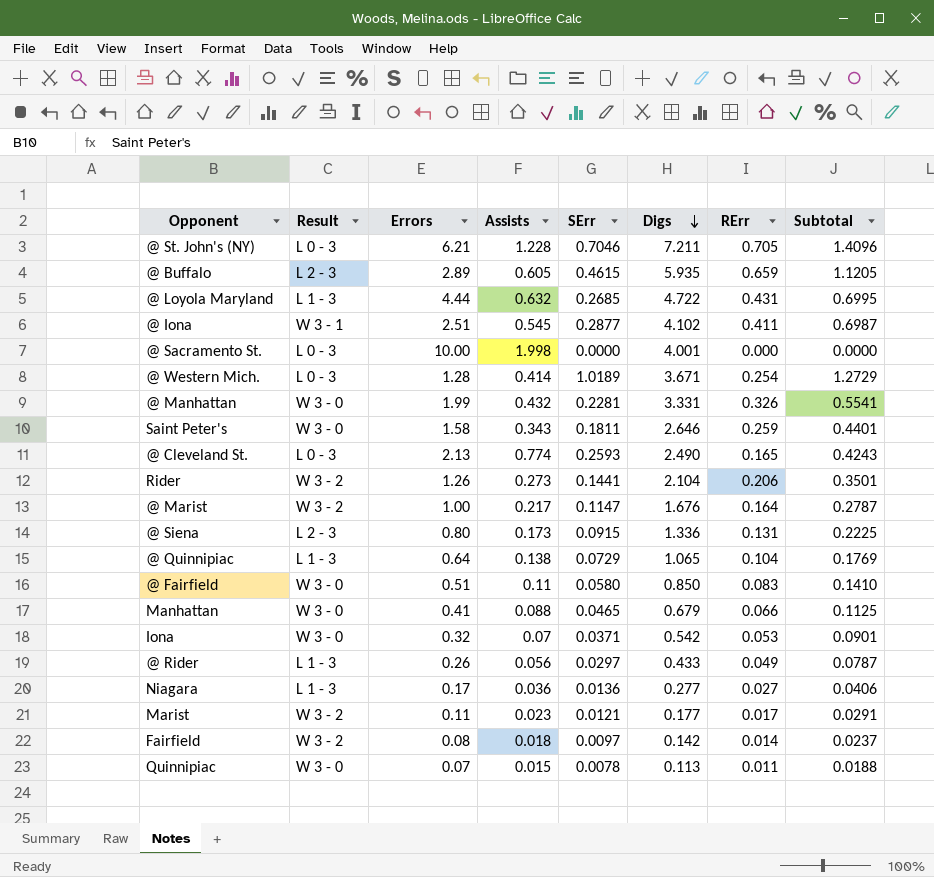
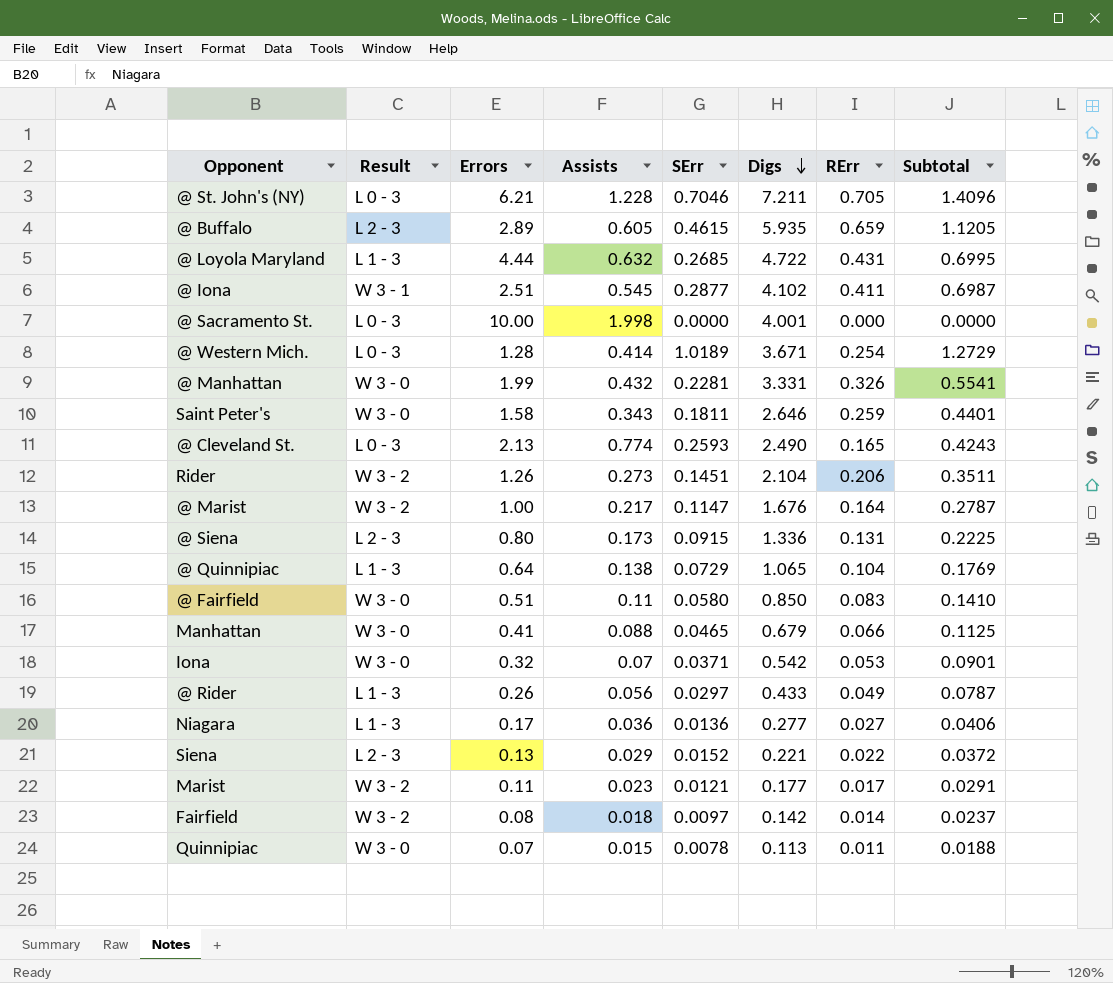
Rider | SErr: 0.1441 -> 0.1451
Rider | Subtotal: 0.3501 -> 0.3511
row Siena: none -> L 2 - 3 | 0.13 | 0.029 | 0.0152 | 0.221 | 0.022 | 0.0372

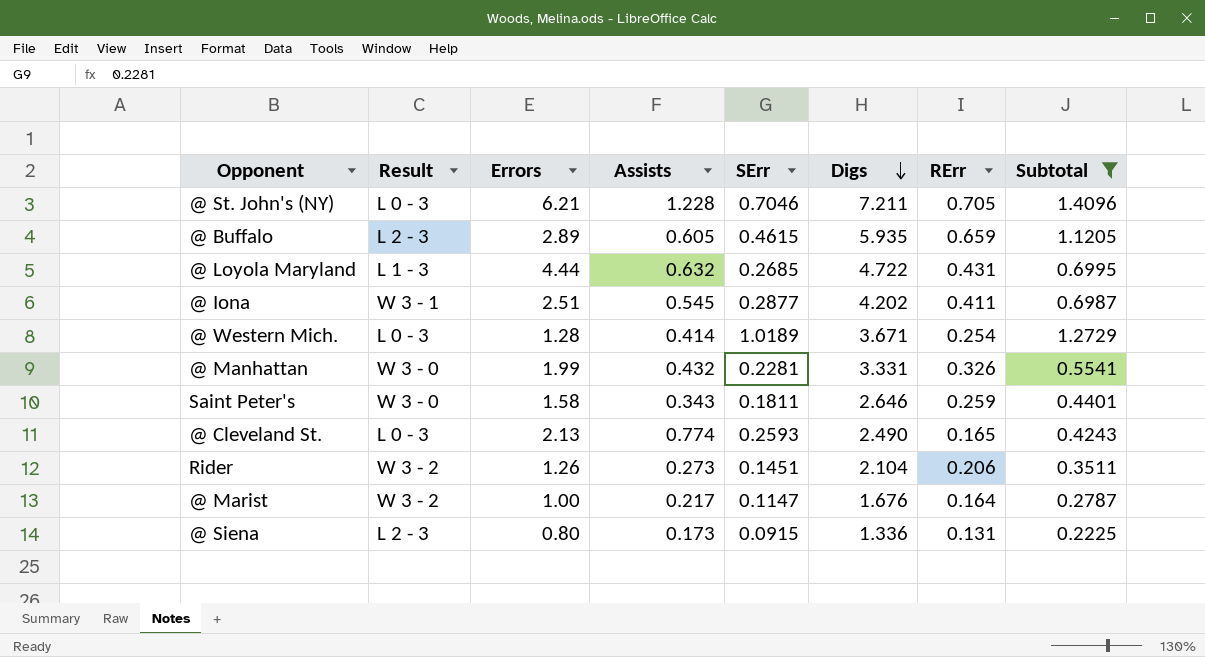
filter: none -> Subtotal >= 0.2225
@ Iona | Digs: 4.102 -> 4.202

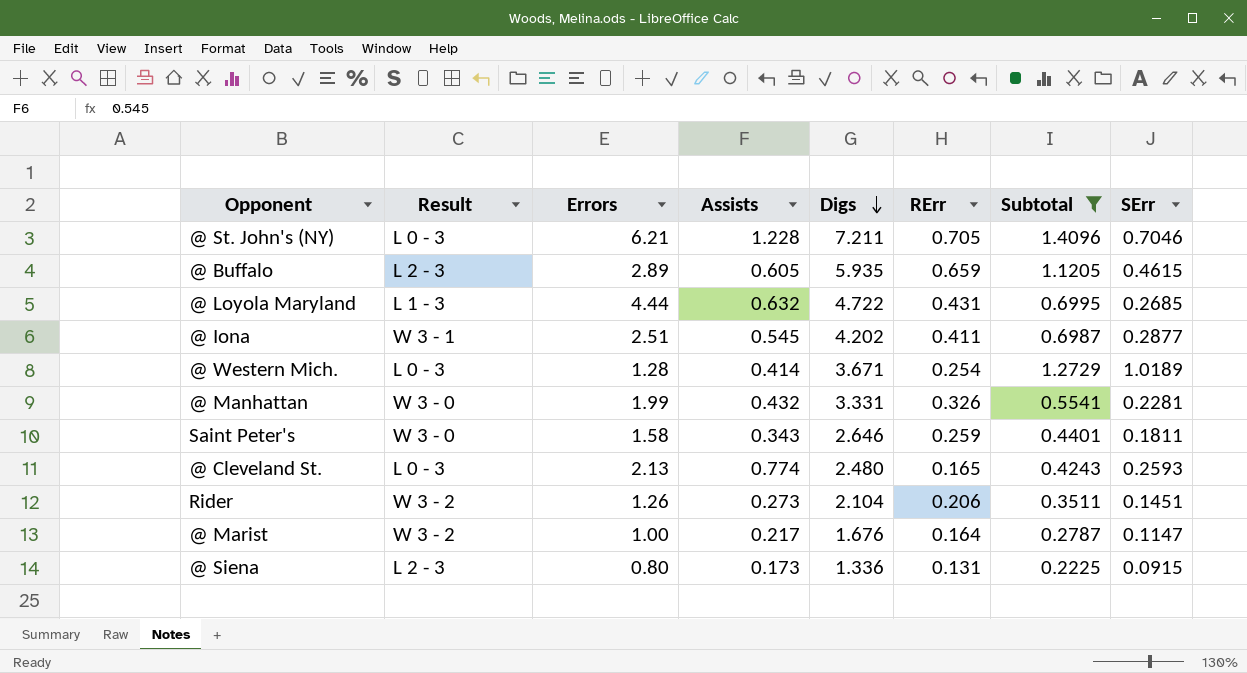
column SErr | position: 5 -> 8
@ Cleveland St. | Digs: 2.490 -> 2.480

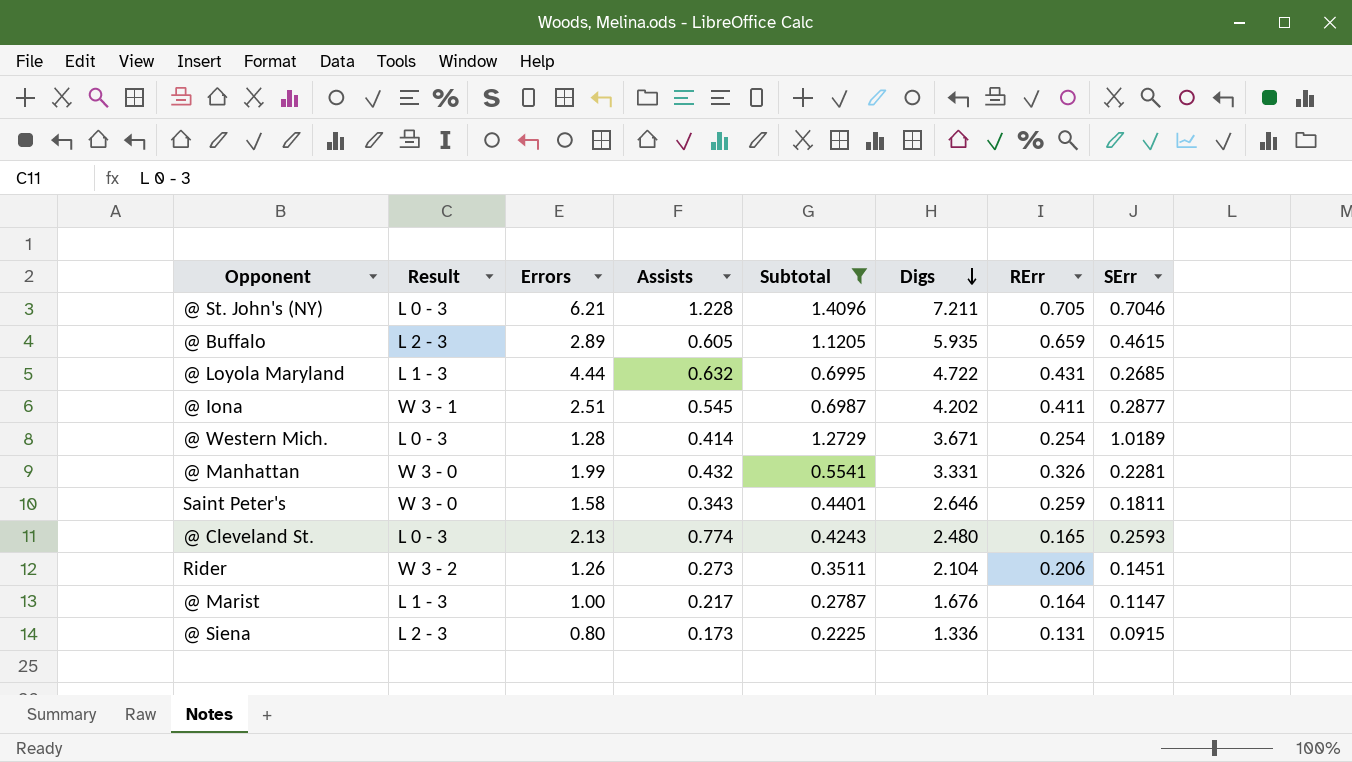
column Subtotal | position: 7 -> 5
@ Marist | Result: W 3 - 2 -> L 1 - 3

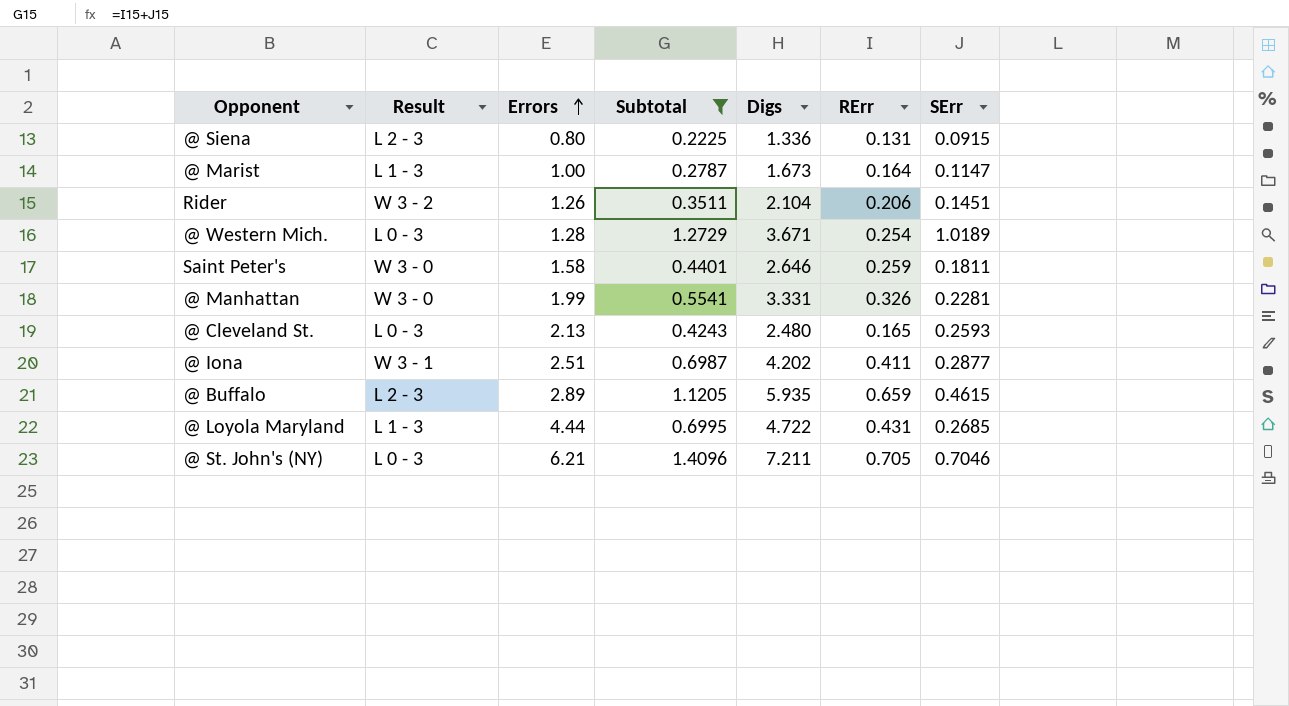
row order: Digs descending -> Errors ascending
column Assists | position: 4 -> none
@ Marist | Digs: 1.676 -> 1.673

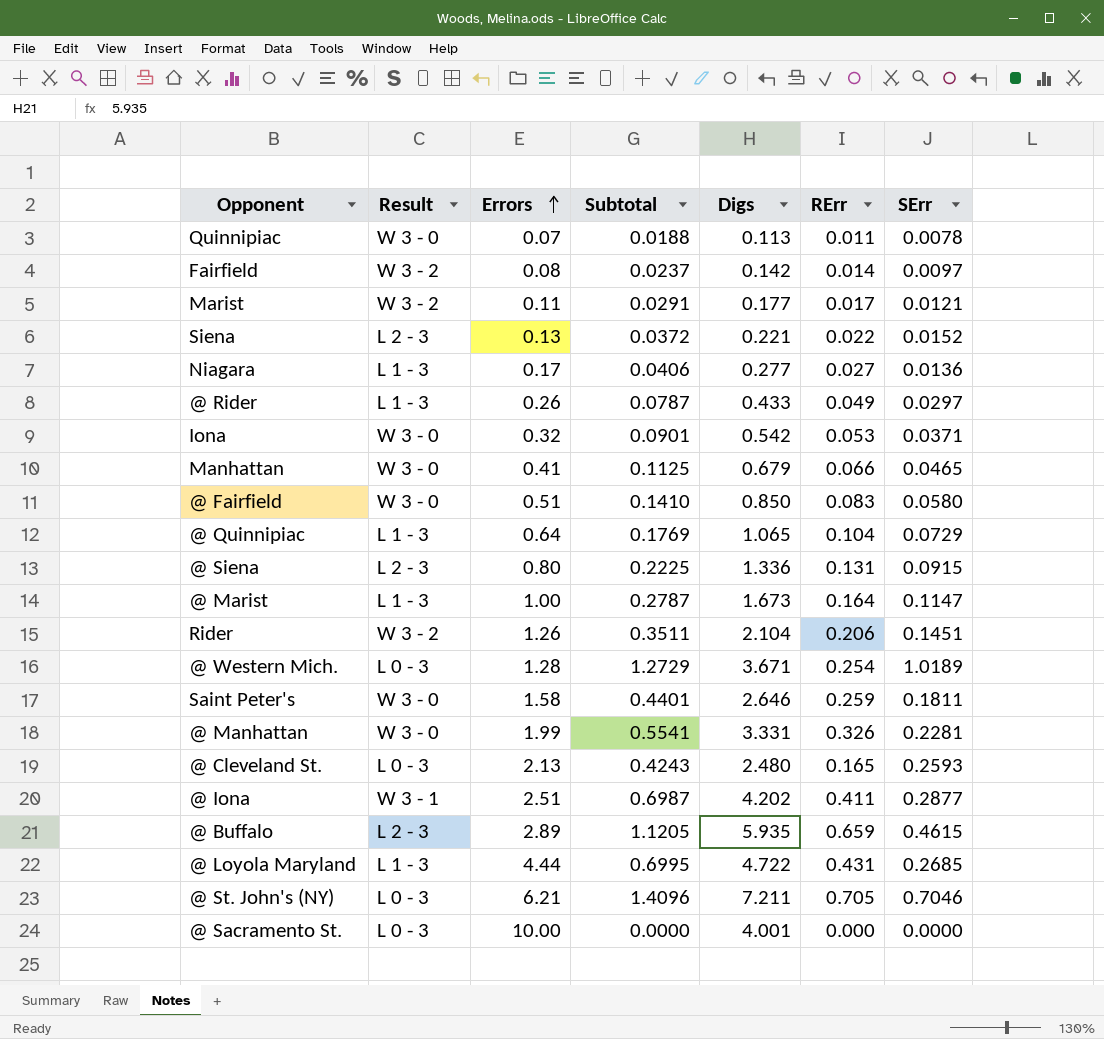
filter: Subtotal >= 0.2225 -> none

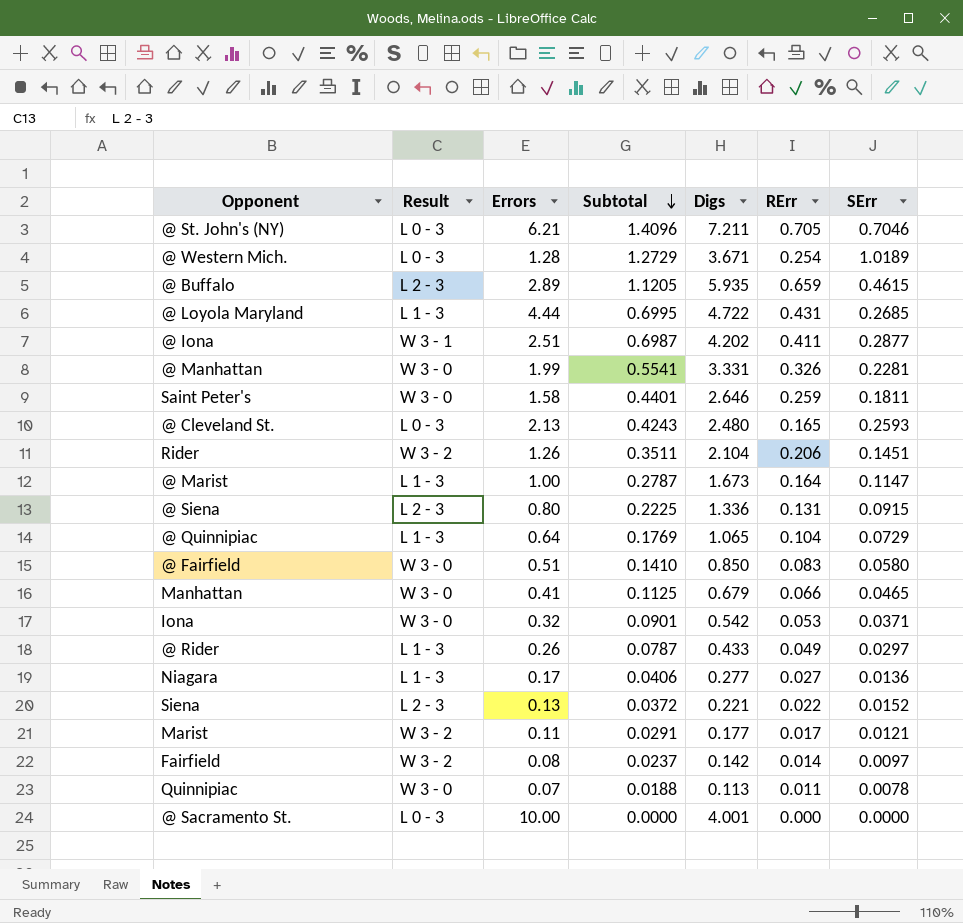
row order: Errors ascending -> Subtotal descending

